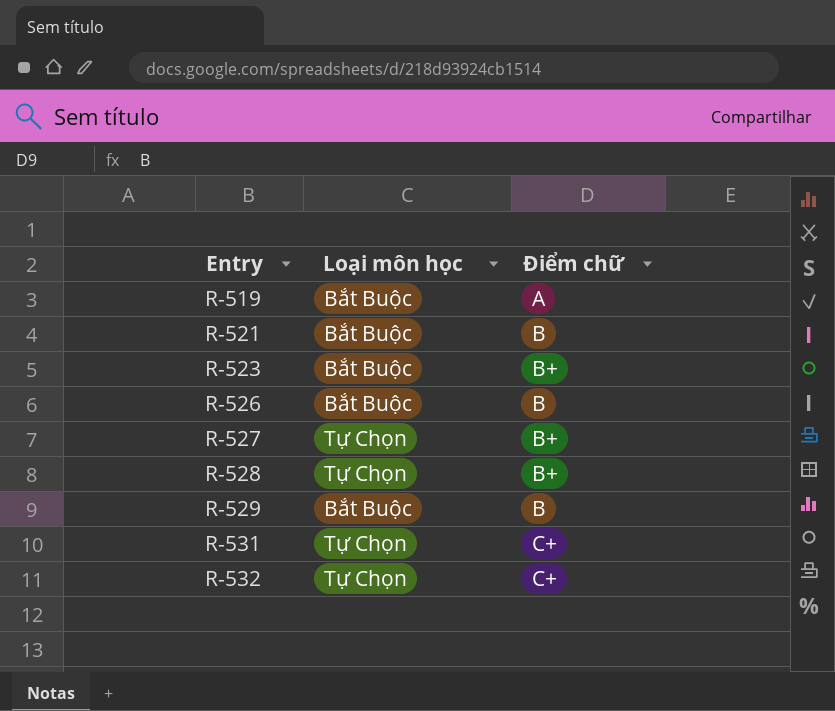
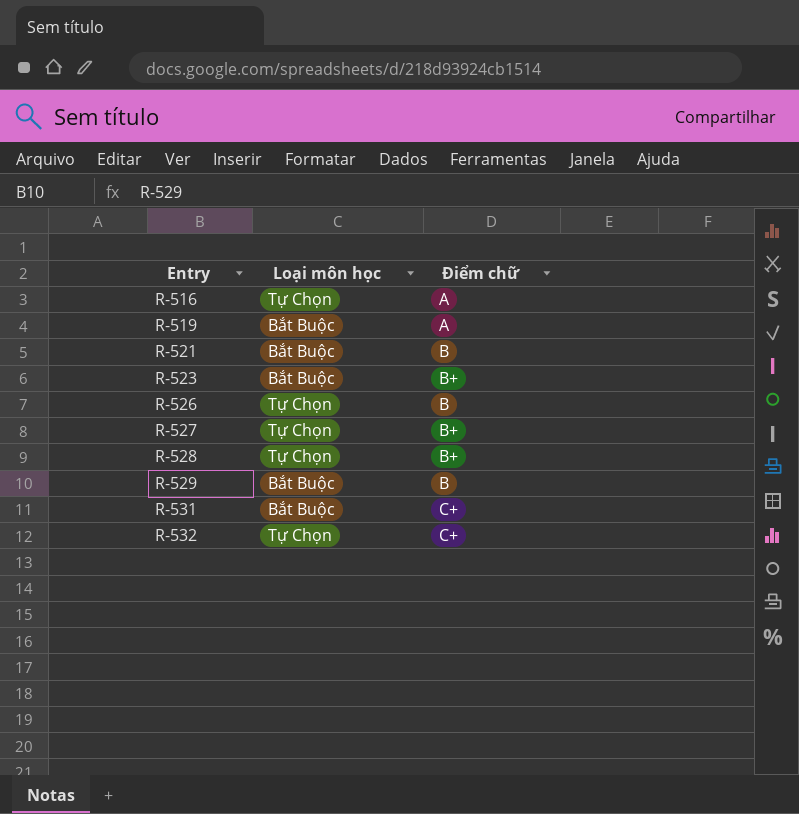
row R-516: none -> Tự Chọn | A
R-526 | Loại môn học: Bắt Buộc -> Tự Chọn
R-531 | Loại môn học: Tự Chọn -> Bắt Buộc

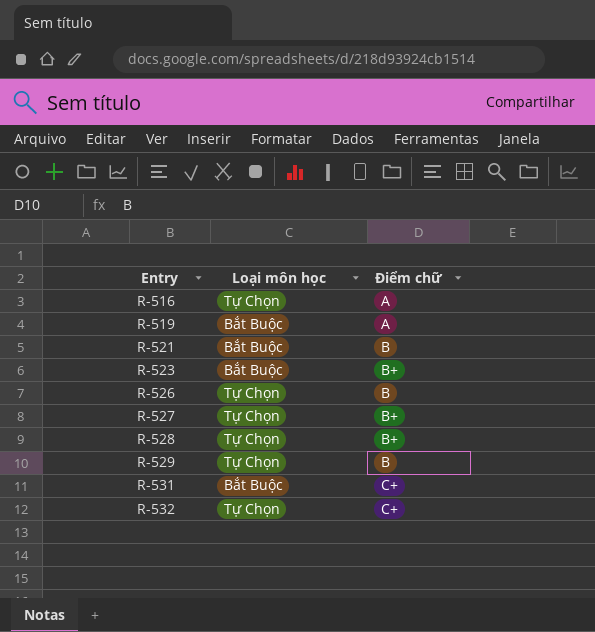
R-529 | Loại môn học: Bắt Buộc -> Tự Chọn

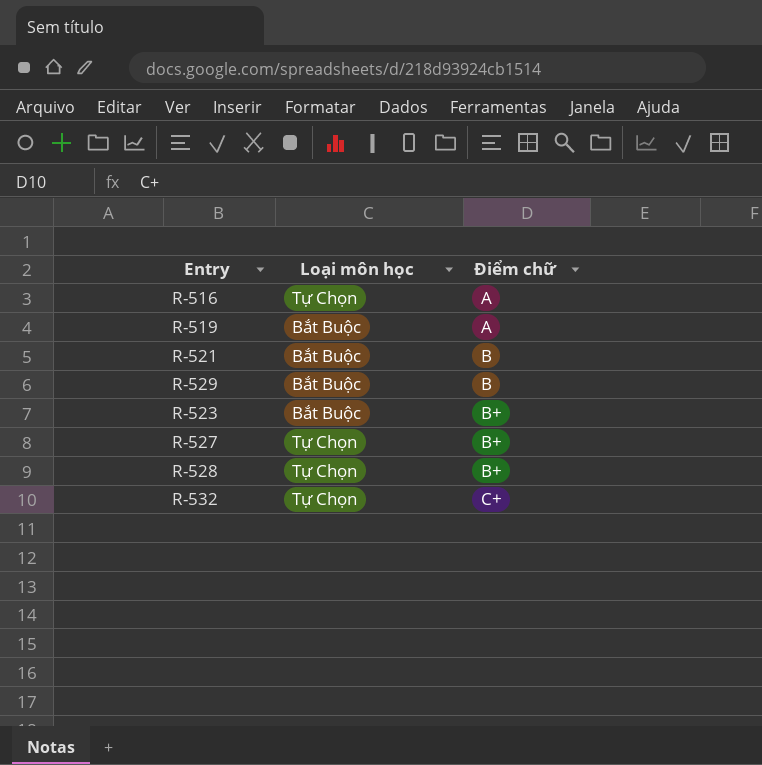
row order: Entry ascending -> Điểm chữ ascending
row R-526: Tự Chọn | B -> none
row R-531: Bắt Buộc | C+ -> none
R-529 | Loại môn học: Tự Chọn -> Bắt Buộc

